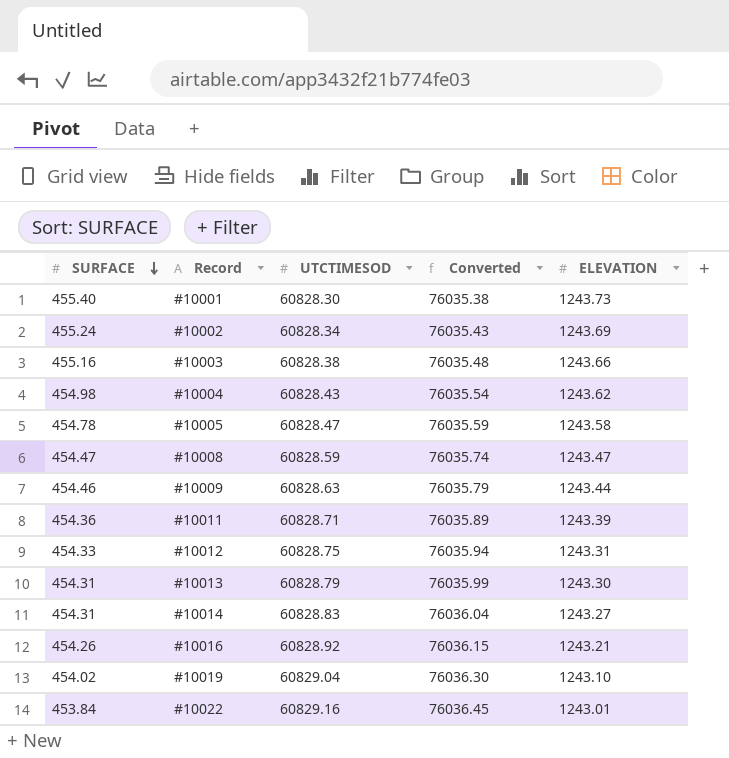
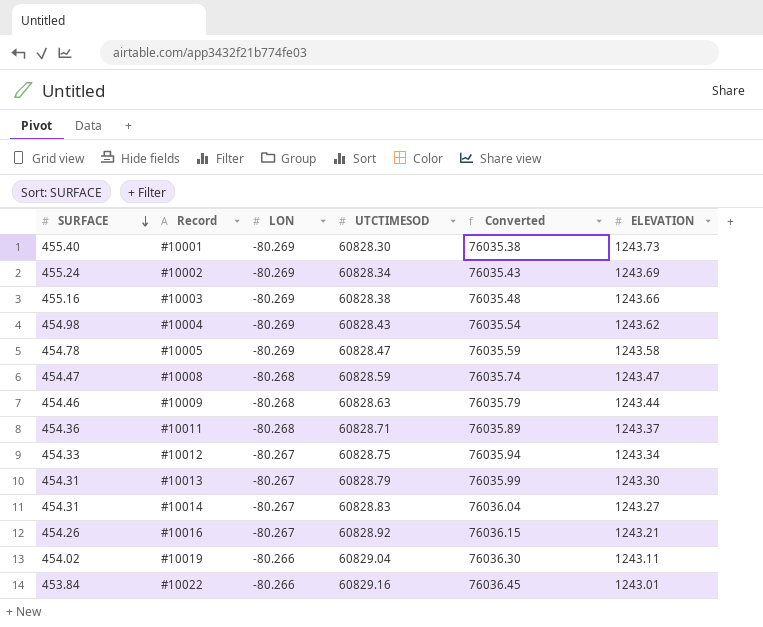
column LON | position: none -> 3
#10011 | ELEVATION: 1243.39 -> 1243.37
#10012 | ELEVATION: 1243.31 -> 1243.34
#10019 | ELEVATION: 1243.10 -> 1243.11

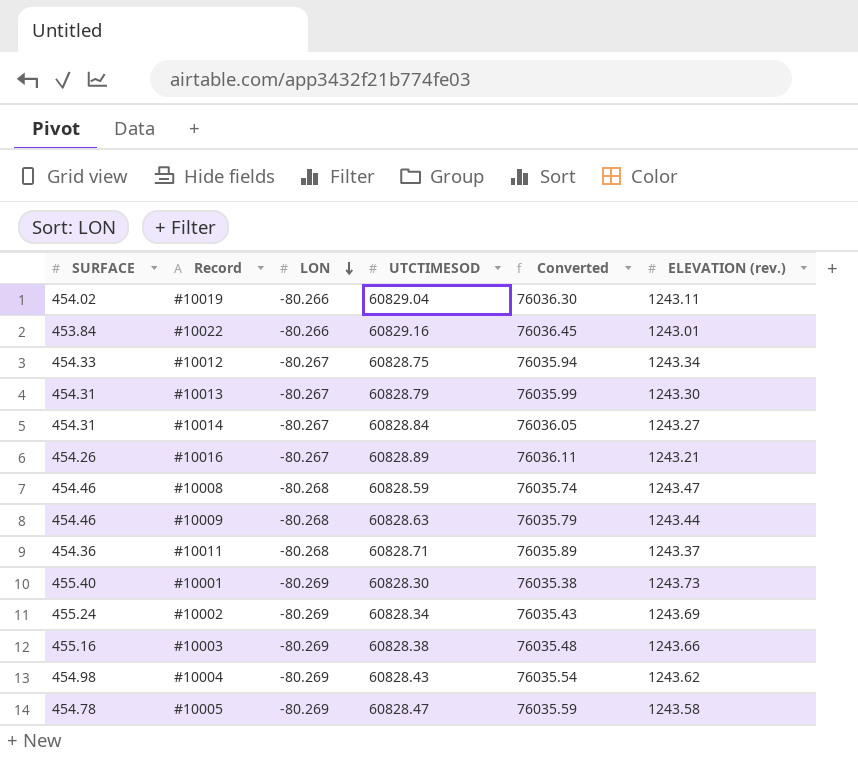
row order: SURFACE descending -> LON descending
column name: ELEVATION -> ELEVATION (rev.)
#10014 | UTCTIMESOD: 60828.83 -> 60828.84
#10014 | Converted: 76036.04 -> 76036.05
#10016 | UTCTIMESOD: 60828.92 -> 60828.89
#10016 | Converted: 76036.15 -> 76036.11
#10008 | SURFACE: 454.47 -> 454.46

